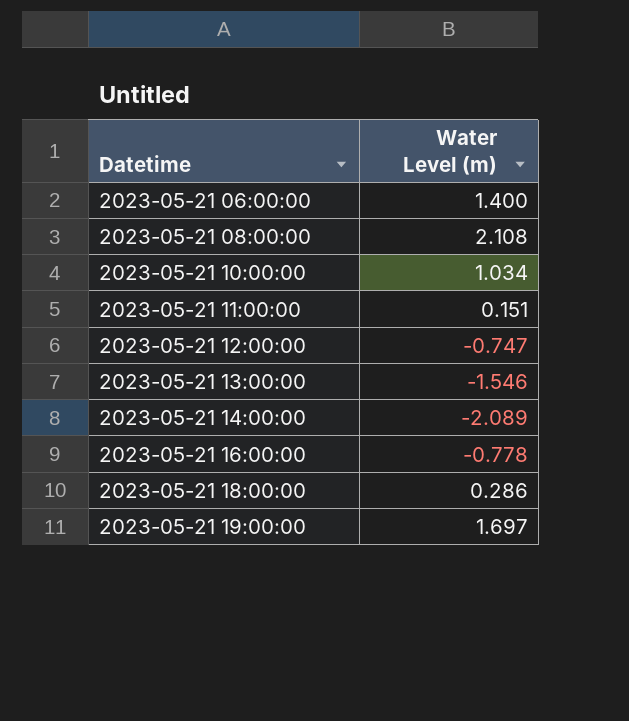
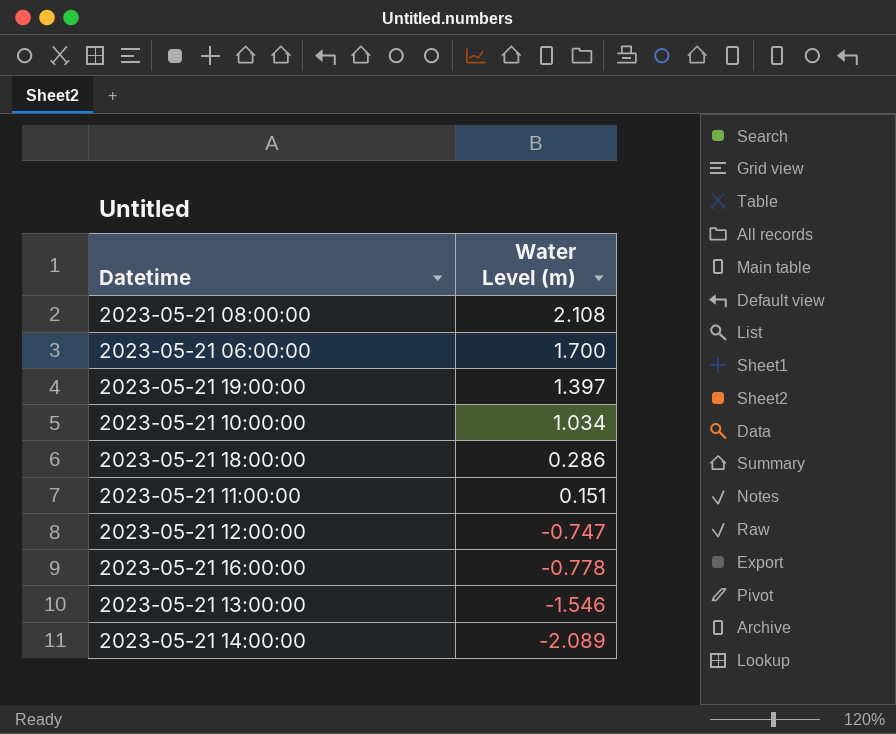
row order: Datetime ascending -> Water Level (m) descending
2023-05-21 06:00:00 | Water Level (m): 1.400 -> 1.700
2023-05-21 19:00:00 | Water Level (m): 1.697 -> 1.397

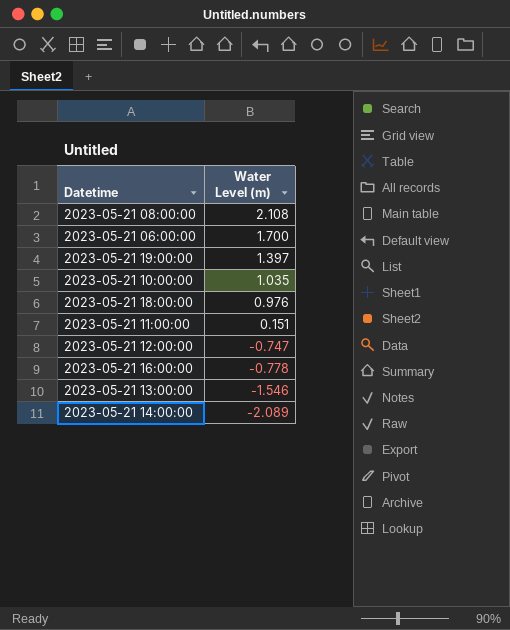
2023-05-21 10:00:00 | Water Level (m): 1.034 -> 1.035
2023-05-21 18:00:00 | Water Level (m): 0.286 -> 0.976

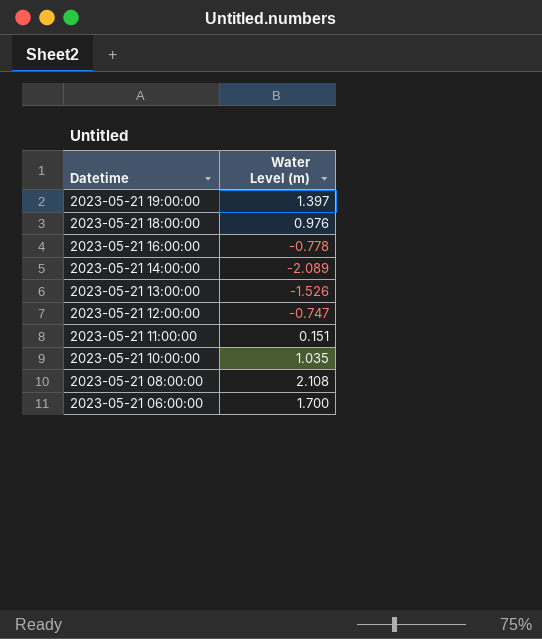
row order: Water Level (m) descending -> Datetime descending
2023-05-21 13:00:00 | Water Level (m): -1.546 -> -1.526

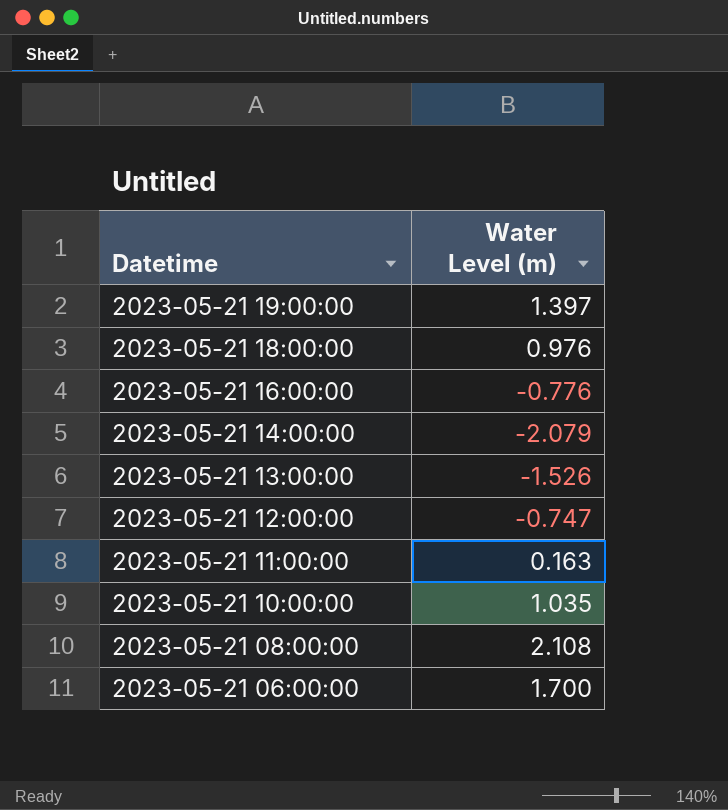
2023-05-21 16:00:00 | Water Level (m): -0.778 -> -0.776
2023-05-21 14:00:00 | Water Level (m): -2.089 -> -2.079
2023-05-21 11:00:00 | Water Level (m): 0.151 -> 0.163

